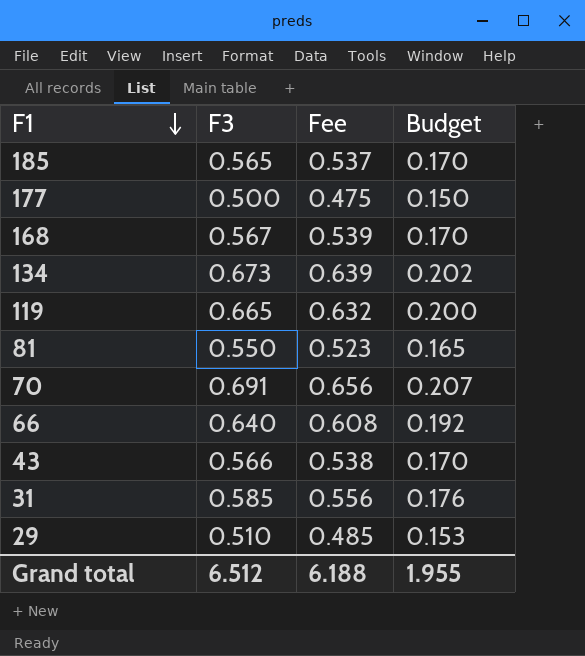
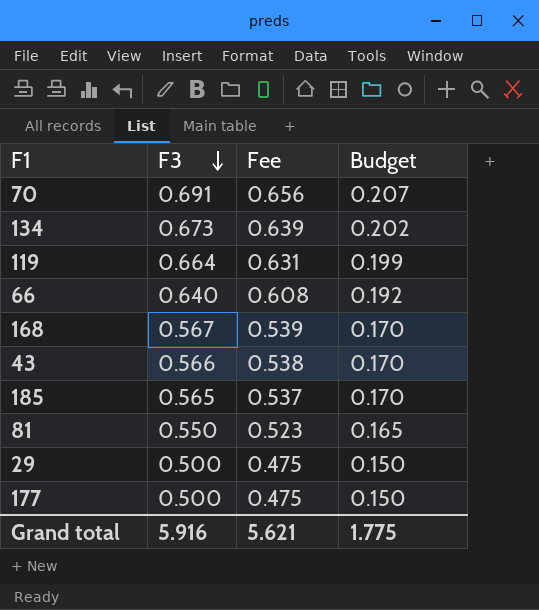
row order: F1 descending -> F3 descending
row 31: 0.585 | 0.556 | 0.176 -> none
119 | F3: 0.665 -> 0.664
119 | Fee: 0.632 -> 0.631
119 | Budget: 0.200 -> 0.199
29 | F3: 0.510 -> 0.500
29 | Fee: 0.485 -> 0.475
29 | Budget: 0.153 -> 0.150
Grand total | F3: 6.512 -> 5.916
Grand total | Fee: 6.188 -> 5.621
Grand total | Budget: 1.955 -> 1.775

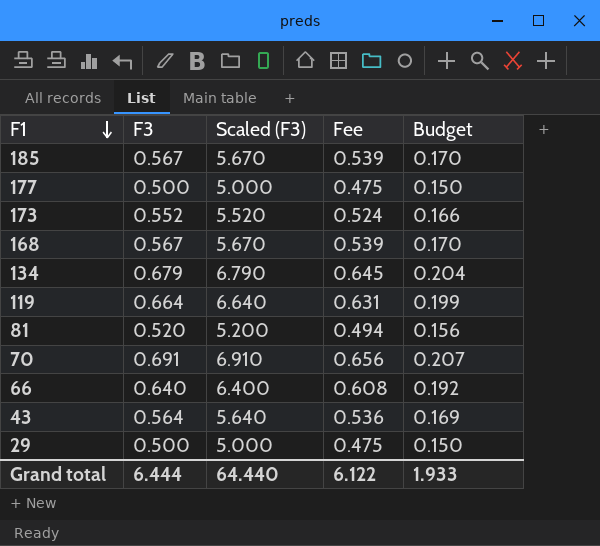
row order: F3 descending -> F1 descending
column Scaled (F3) | formula: none -> [F3] * 10
185 | F3: 0.565 -> 0.567
185 | Fee: 0.537 -> 0.539
row 173: none -> 0.552 | 5.520 | 0.524 | 0.166
134 | F3: 0.673 -> 0.679
134 | Fee: 0.639 -> 0.645
134 | Budget: 0.202 -> 0.204
81 | F3: 0.550 -> 0.520
81 | Fee: 0.523 -> 0.494
81 | Budget: 0.165 -> 0.156
43 | F3: 0.566 -> 0.564
43 | Fee: 0.538 -> 0.536
43 | Budget: 0.170 -> 0.169
Grand total | F3: 5.916 -> 6.444
Grand total | Fee: 5.621 -> 6.122
Grand total | Budget: 1.775 -> 1.933

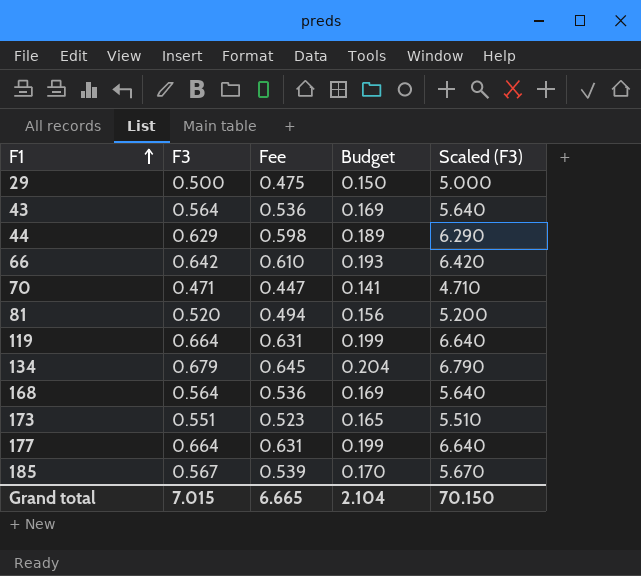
row order: F1 descending -> F1 ascending
column Scaled (F3) | position: 3 -> 5
row 44: none -> 0.629 | 0.598 | 0.189 | 6.290
66 | F3: 0.640 -> 0.642
66 | Fee: 0.608 -> 0.610
66 | Budget: 0.192 -> 0.193
66 | Scaled (F3): 6.400 -> 6.420
70 | F3: 0.691 -> 0.471
70 | Fee: 0.656 -> 0.447
70 | Budget: 0.207 -> 0.141
70 | Scaled (F3): 6.910 -> 4.710
168 | F3: 0.567 -> 0.564
168 | Fee: 0.539 -> 0.536
168 | Budget: 0.170 -> 0.169
168 | Scaled (F3): 5.670 -> 5.640
173 | F3: 0.552 -> 0.551
173 | Fee: 0.524 -> 0.523
173 | Budget: 0.166 -> 0.165
173 | Scaled (F3): 5.520 -> 5.510
177 | F3: 0.500 -> 0.664
177 | Fee: 0.475 -> 0.631
177 | Budget: 0.150 -> 0.199
177 | Scaled (F3): 5.000 -> 6.640
Grand total | F3: 6.444 -> 7.015
Grand total | Fee: 6.122 -> 6.665
Grand total | Budget: 1.933 -> 2.104
Grand total | Scaled (F3): 64.440 -> 70.150

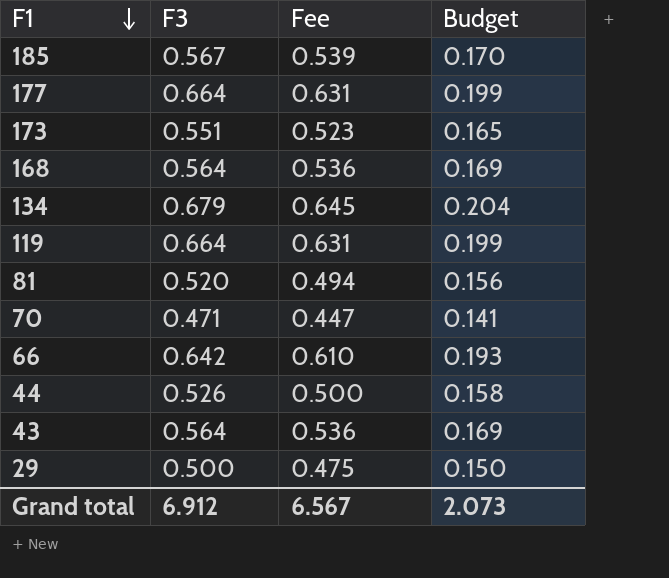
row order: F1 ascending -> F1 descending
column Scaled (F3) | formula: [F3] * 10 -> none
44 | F3: 0.629 -> 0.526
44 | Fee: 0.598 -> 0.500
44 | Budget: 0.189 -> 0.158
Grand total | F3: 7.015 -> 6.912
Grand total | Fee: 6.665 -> 6.567
Grand total | Budget: 2.104 -> 2.073

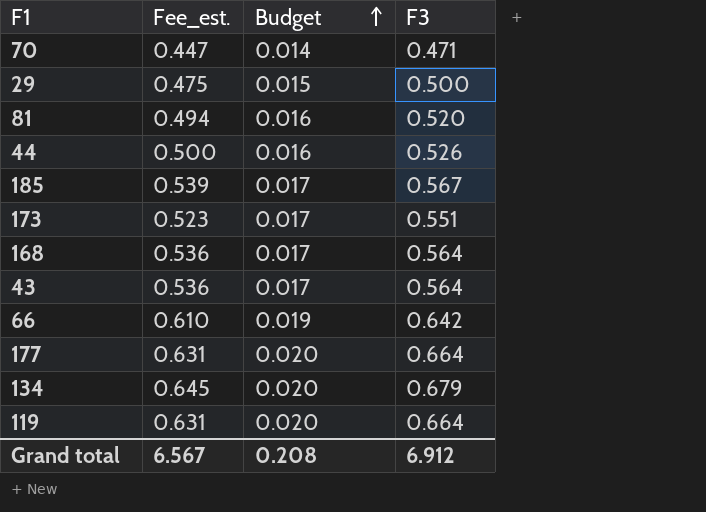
row order: F1 descending -> Budget ascending
column name: Fee -> Fee_est.
column Budget | formula: [F3] * 0.3 -> [F3] * 0.03
column F3 | position: 2 -> 4
Grand total | Budget: 2.073 -> 0.208

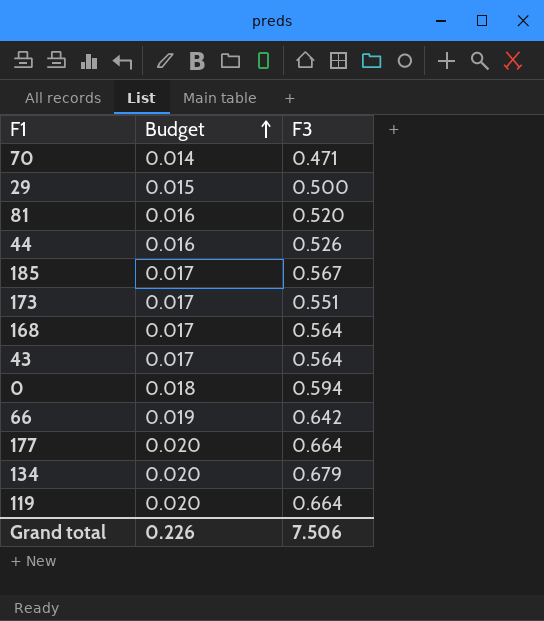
column Fee_est. | formula: [F3] * 0.95 -> none
row 0: none -> 0.018 | 0.594
Grand total | Budget: 0.208 -> 0.226
Grand total | F3: 6.912 -> 7.506

